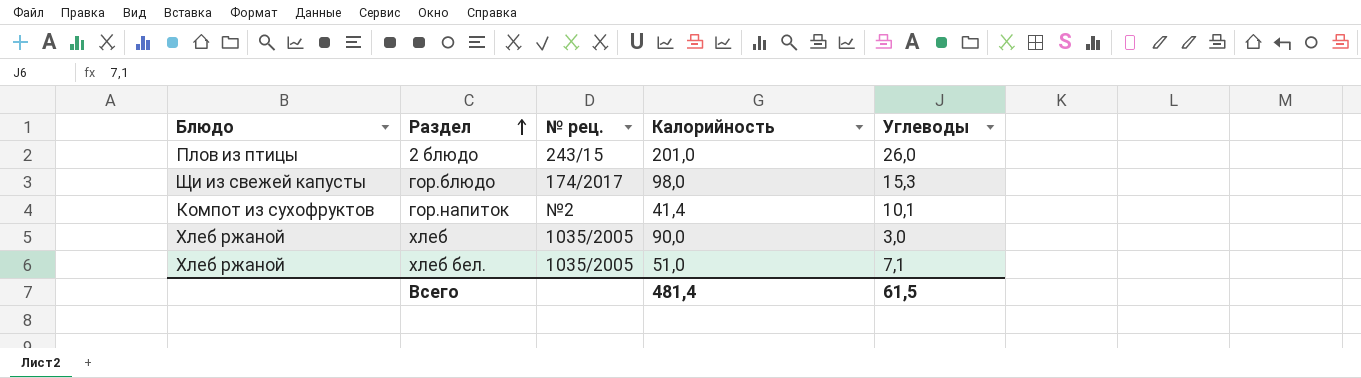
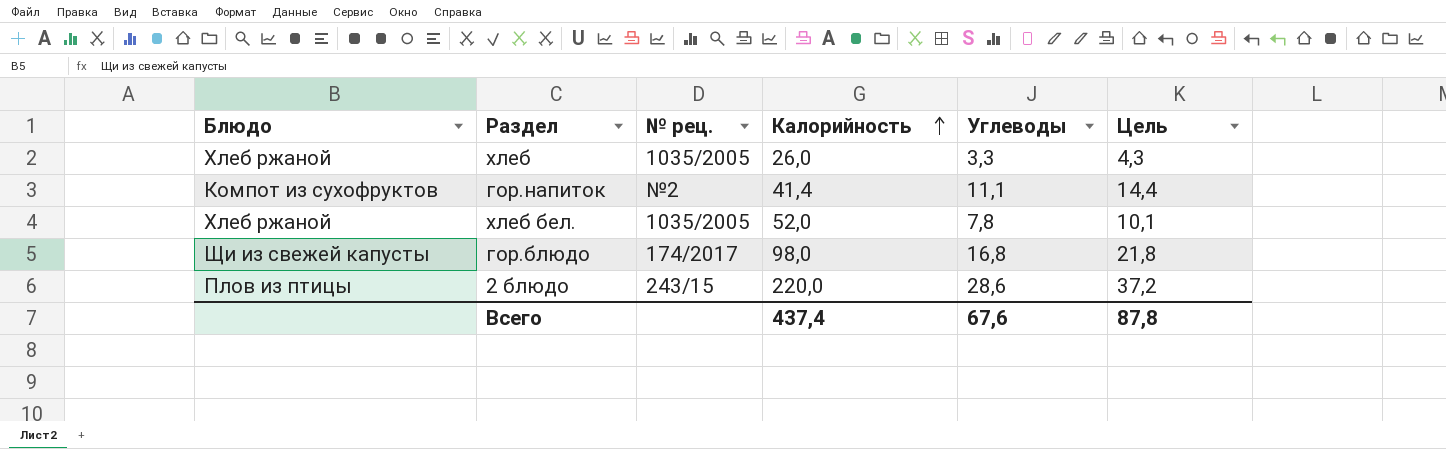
row order: Раздел ascending -> Калорийность ascending
column Цель | formula: none -> [Углеводы] * 1,3
хлеб | Калорийность: 90,0 -> 26,0
хлеб | Углеводы: 3,0 -> 3,3
гор.напиток | Углеводы: 10,1 -> 11,1
хлеб бел. | Калорийность: 51,0 -> 52,0
хлеб бел. | Углеводы: 7,1 -> 7,8
гор.блюдо | Углеводы: 15,3 -> 16,8
2 блюдо | Калорийность: 201,0 -> 220,0
2 блюдо | Углеводы: 26,0 -> 28,6
Всего | Калорийность: 481,4 -> 437,4
Всего | Углеводы: 61,5 -> 67,6

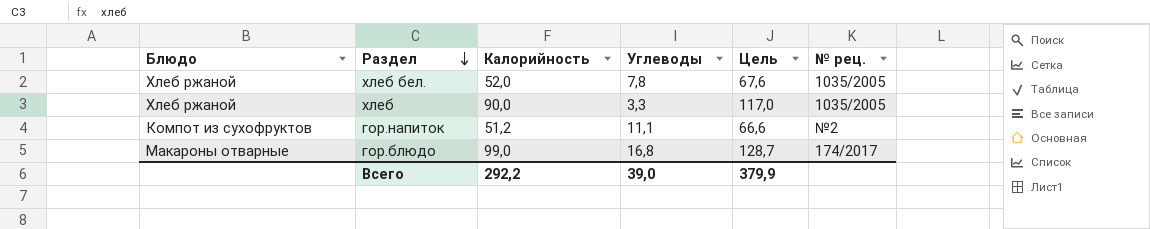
row order: Калорийность ascending -> Раздел descending
column Цель | formula: [Углеводы] * 1,3 -> [Калорийность] * 1,3
column № рец. | position: 3 -> 6
row 2 блюдо: Плов из птицы | 243/15 | 220,0 | 28,6 | 37,2 -> none
хлеб | Калорийность: 26,0 -> 90,0
гор.напиток | Калорийность: 41,4 -> 51,2
гор.блюдо | Блюдо: Щи из свежей капусты -> Макароны отварные
гор.блюдо | Калорийность: 98,0 -> 99,0
Всего | Калорийность: 437,4 -> 292,2
Всего | Углеводы: 67,6 -> 39,0
Всего | Цель: 87,8 -> 379,9

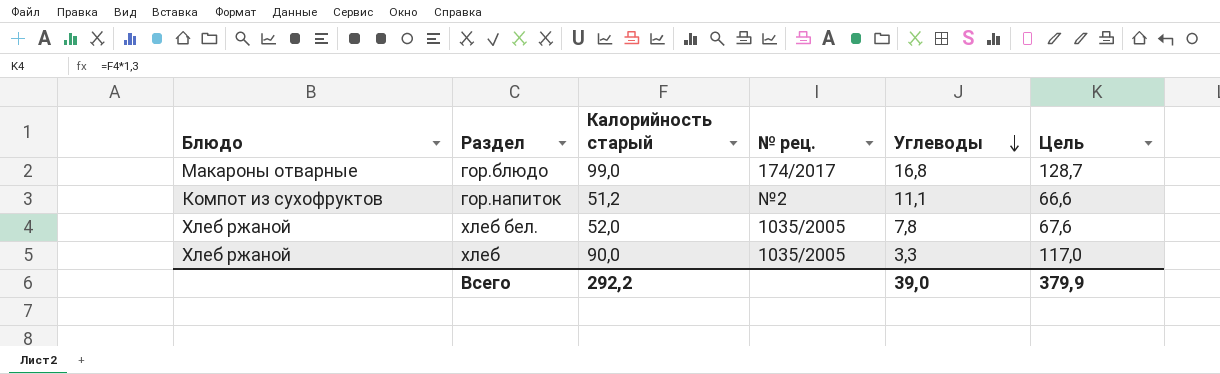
row order: Раздел descending -> Углеводы descending
column name: Калорийность -> Калорийность старый
column № рец. | position: 6 -> 4

